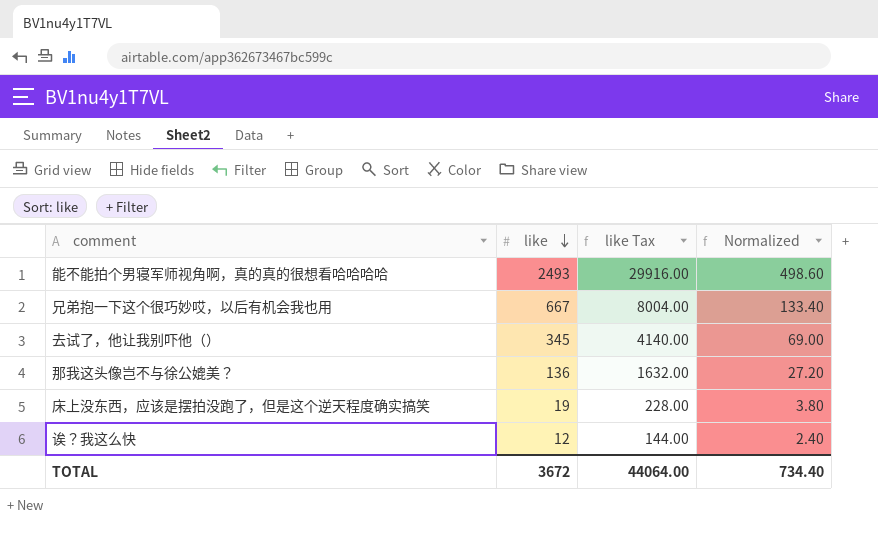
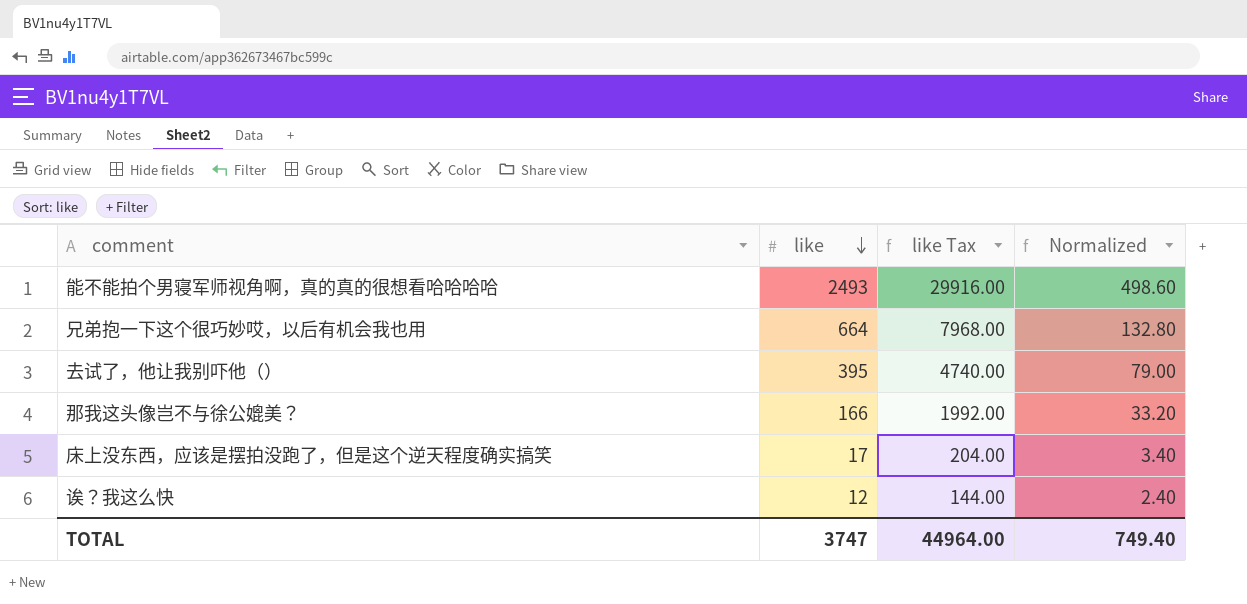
兄弟抱一下这个很巧妙哎，以后有机会我也用 | like: 667 -> 664
兄弟抱一下这个很巧妙哎，以后有机会我也用 | like Tax: 8004.00 -> 7968.00
兄弟抱一下这个很巧妙哎，以后有机会我也用 | Normalized: 133.40 -> 132.80
去试了，他让我别吓他（） | like: 345 -> 395
去试了，他让我别吓他（） | like Tax: 4140.00 -> 4740.00
去试了，他让我别吓他（） | Normalized: 69.00 -> 79.00
那我这头像岂不与徐公媲美？ | like: 136 -> 166
那我这头像岂不与徐公媲美？ | like Tax: 1632.00 -> 1992.00
那我这头像岂不与徐公媲美？ | Normalized: 27.20 -> 33.20
床上没东西，应该是摆拍没跑了，但是这个逆天程度确实搞笑 | like: 19 -> 17
床上没东西，应该是摆拍没跑了，但是这个逆天程度确实搞笑 | like Tax: 228.00 -> 204.00
床上没东西，应该是摆拍没跑了，但是这个逆天程度确实搞笑 | Normalized: 3.80 -> 3.40
TOTAL | like: 3672 -> 3747
TOTAL | like Tax: 44064.00 -> 44964.00
TOTAL | Normalized: 734.40 -> 749.40

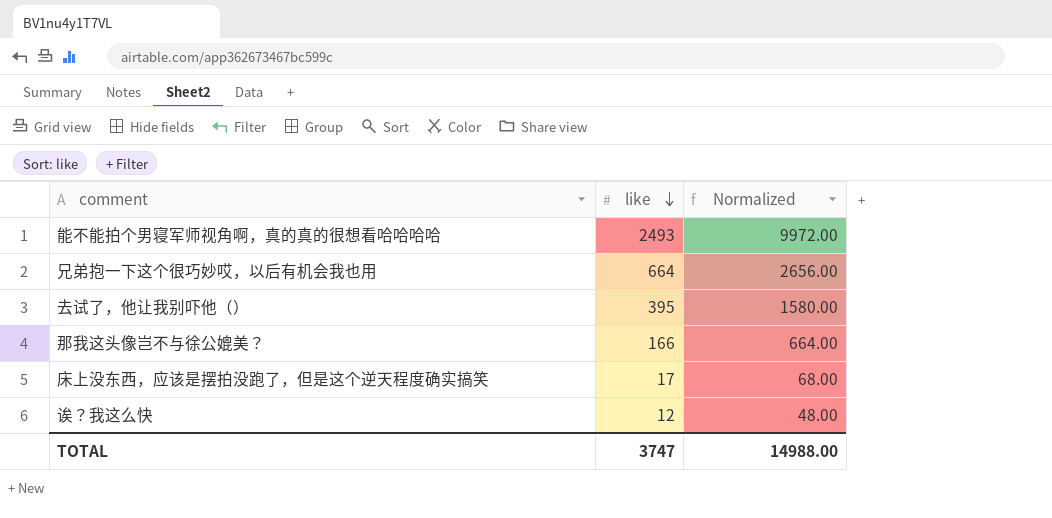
column like Tax | formula: [like] * 12 -> none
column Normalized | formula: [like] * 0.2 -> [like] * 4
TOTAL | Normalized: 749.40 -> 14988.00

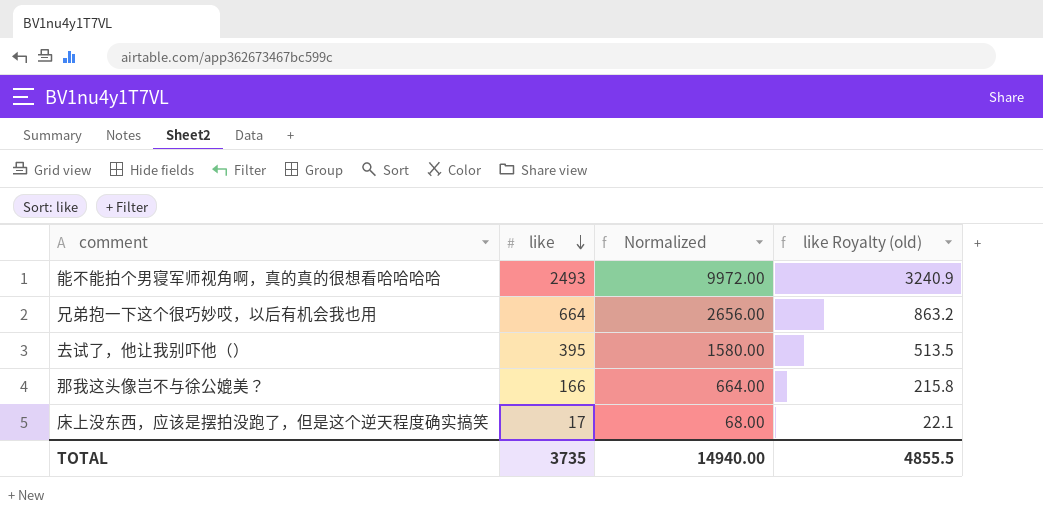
column like Royalty (old) | formula: none -> [like] * 1.3
row 诶？我这么快: 12 | 48.00 -> none
TOTAL | like: 3747 -> 3735
TOTAL | Normalized: 14988.00 -> 14940.00

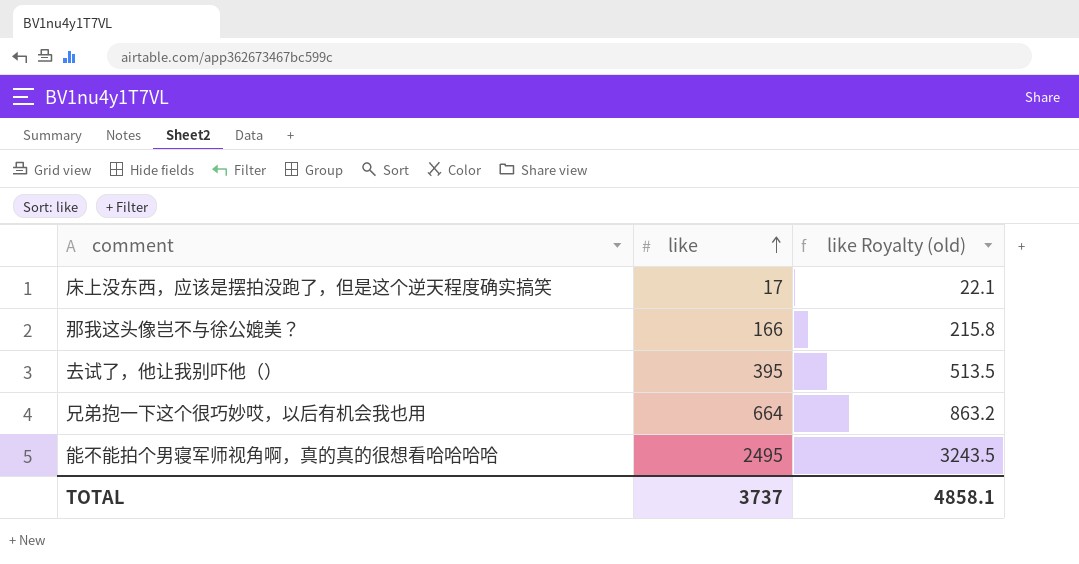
row order: like descending -> like ascending
column Normalized | formula: [like] * 4 -> none
能不能拍个男寝军师视角啊，真的真的很想看哈哈哈哈 | like: 2493 -> 2495
能不能拍个男寝军师视角啊，真的真的很想看哈哈哈哈 | like Royalty (old): 3240.9 -> 3243.5
TOTAL | like: 3735 -> 3737
TOTAL | like Royalty (old): 4855.5 -> 4858.1

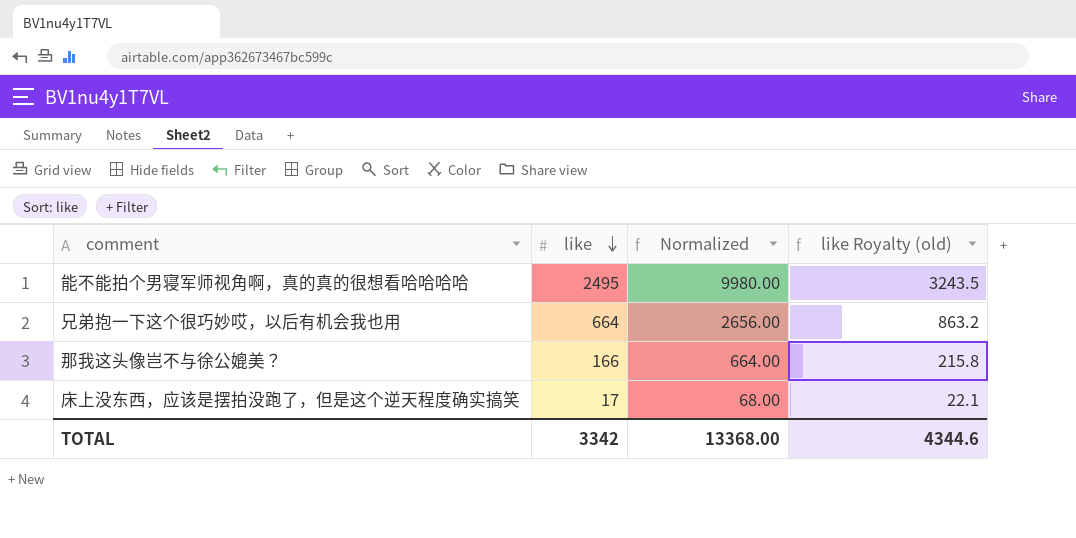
row order: like ascending -> like descending
column Normalized | formula: none -> [like] * 4
row 去试了，他让我别吓他（）: 395 | 513.5 -> none
TOTAL | like: 3737 -> 3342
TOTAL | like Royalty (old): 4858.1 -> 4344.6

